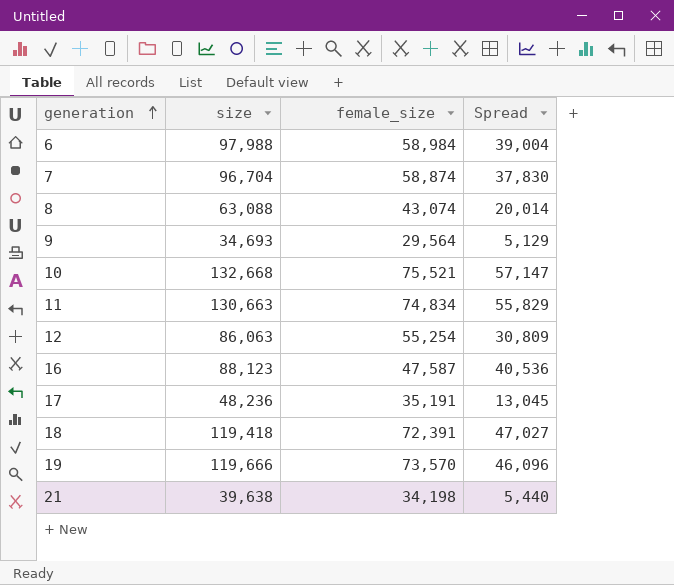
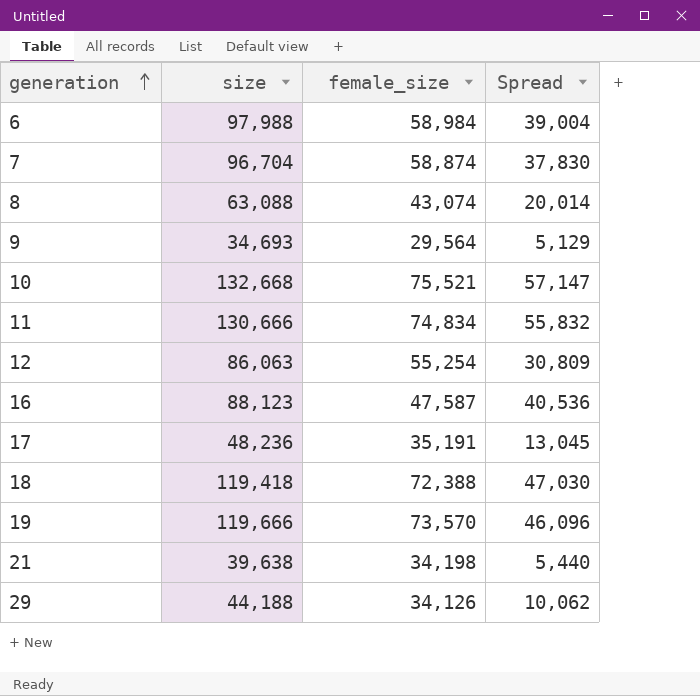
11 | size: 130,663 -> 130,666
11 | Spread: 55,829 -> 55,832
18 | female_size: 72,391 -> 72,388
18 | Spread: 47,027 -> 47,030
row 29: none -> 44,188 | 34,126 | 10,062

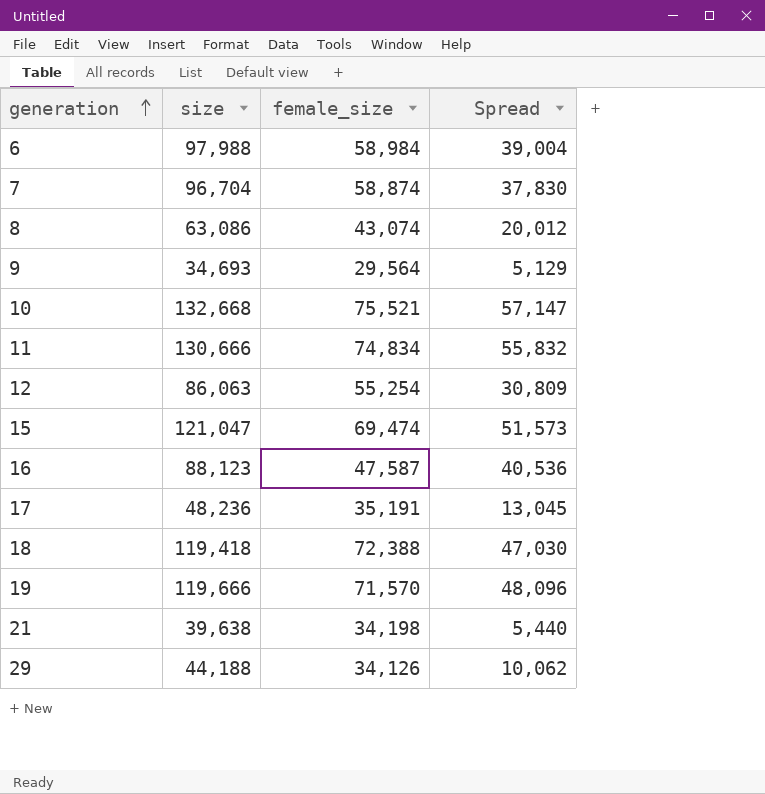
8 | size: 63,088 -> 63,086
8 | Spread: 20,014 -> 20,012
row 15: none -> 121,047 | 69,474 | 51,573
19 | female_size: 73,570 -> 71,570
19 | Spread: 46,096 -> 48,096

